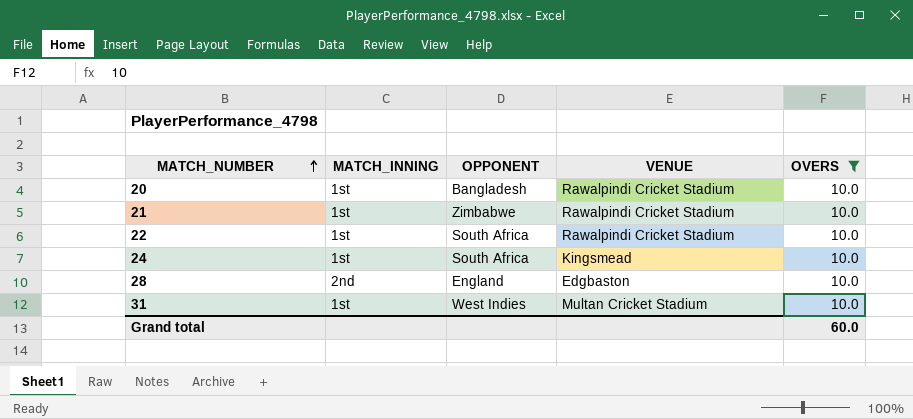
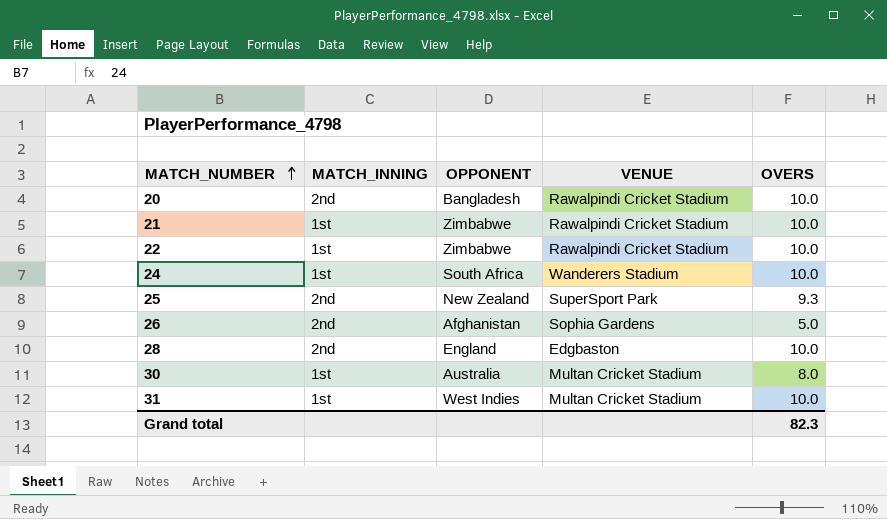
filter: OVERS = 10.0 -> none
20 | MATCH_INNING: 1st -> 2nd
22 | OPPONENT: South Africa -> Zimbabwe
24 | VENUE: Kingsmead -> Wanderers Stadium
Grand total | OVERS: 60.0 -> 82.3

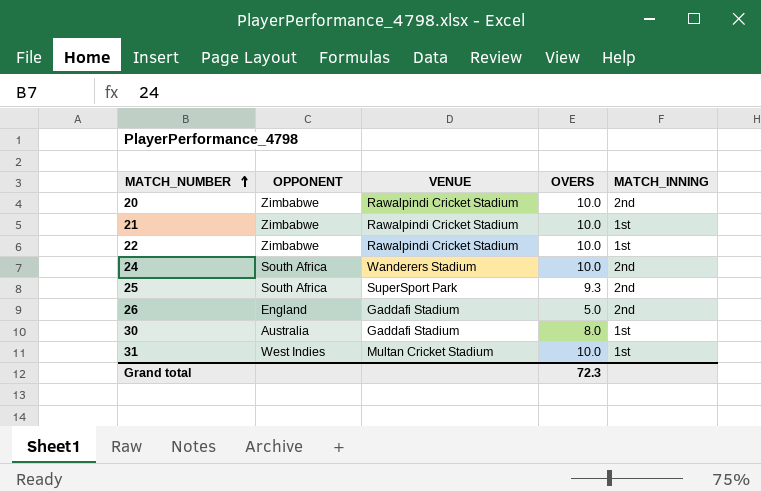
column MATCH_INNING | position: 2 -> 5
row 28: 2nd | England | Edgbaston | 10.0 -> none
20 | OPPONENT: Bangladesh -> Zimbabwe
24 | MATCH_INNING: 1st -> 2nd
25 | OPPONENT: New Zealand -> South Africa
26 | OPPONENT: Afghanistan -> England
26 | VENUE: Sophia Gardens -> Gaddafi Stadium
30 | VENUE: Multan Cricket Stadium -> Gaddafi Stadium
Grand total | OVERS: 82.3 -> 72.3

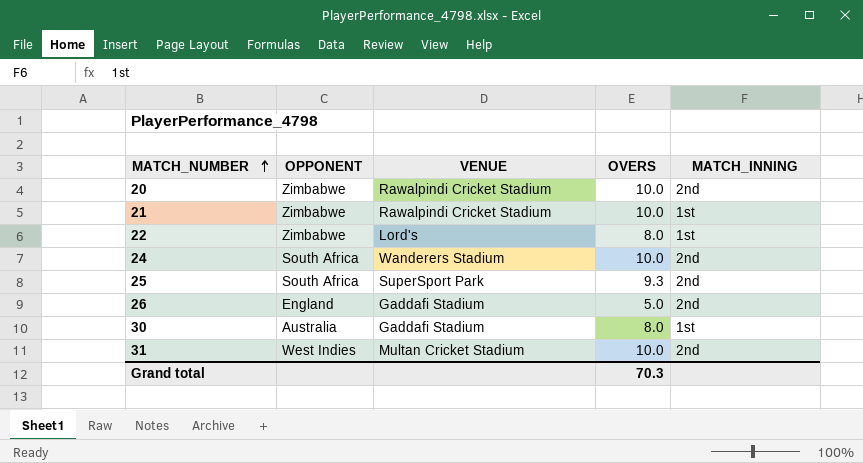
22 | VENUE: Rawalpindi Cricket Stadium -> Lord's
22 | OVERS: 10.0 -> 8.0
31 | MATCH_INNING: 1st -> 2nd
Grand total | OVERS: 72.3 -> 70.3

